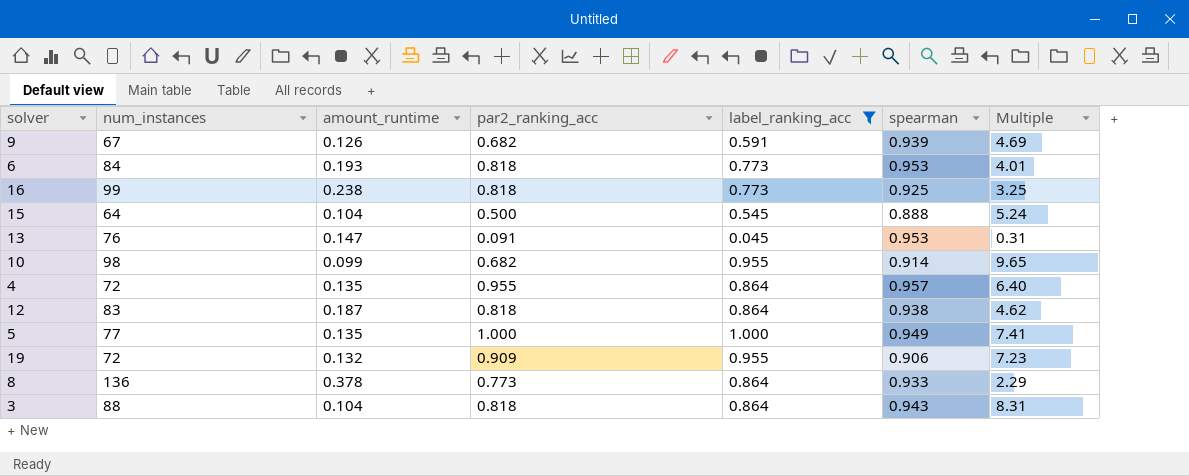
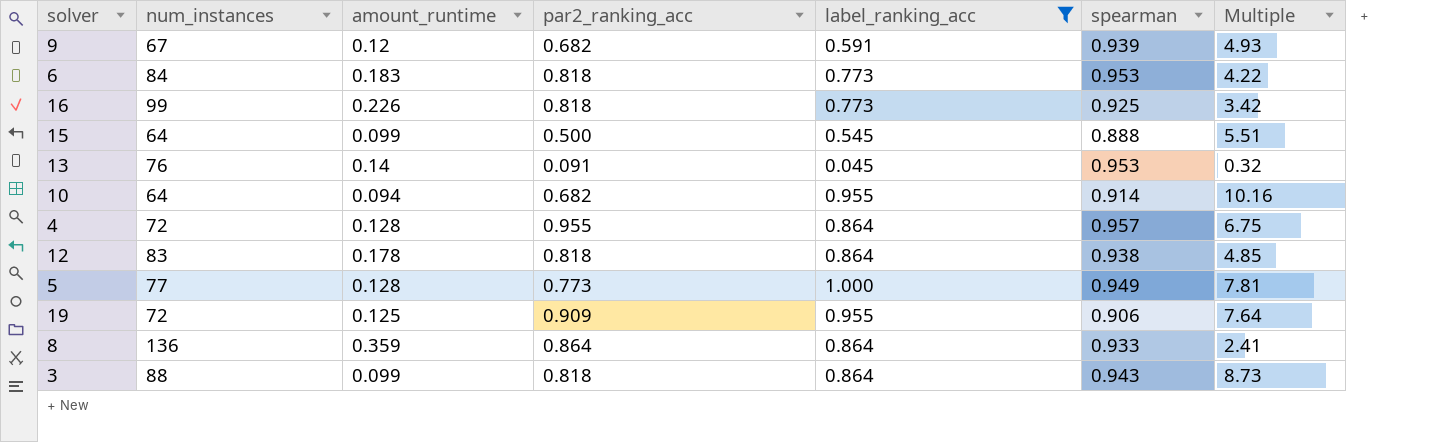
9 | amount_runtime: 0.126 -> 0.12
9 | Multiple: 4.69 -> 4.93
6 | amount_runtime: 0.193 -> 0.183
6 | Multiple: 4.01 -> 4.22
16 | amount_runtime: 0.238 -> 0.226
16 | Multiple: 3.25 -> 3.42
15 | amount_runtime: 0.104 -> 0.099
15 | Multiple: 5.24 -> 5.51
13 | amount_runtime: 0.147 -> 0.14
13 | Multiple: 0.31 -> 0.32
10 | num_instances: 98 -> 64
10 | amount_runtime: 0.099 -> 0.094
10 | Multiple: 9.65 -> 10.16
4 | amount_runtime: 0.135 -> 0.128
4 | Multiple: 6.40 -> 6.75
12 | amount_runtime: 0.187 -> 0.178
12 | Multiple: 4.62 -> 4.85
5 | amount_runtime: 0.135 -> 0.128
5 | par2_ranking_acc: 1.000 -> 0.773
5 | Multiple: 7.41 -> 7.81
19 | amount_runtime: 0.132 -> 0.125
19 | Multiple: 7.23 -> 7.64
8 | amount_runtime: 0.378 -> 0.359
8 | par2_ranking_acc: 0.773 -> 0.864
8 | Multiple: 2.29 -> 2.41
3 | amount_runtime: 0.104 -> 0.099
3 | Multiple: 8.31 -> 8.73

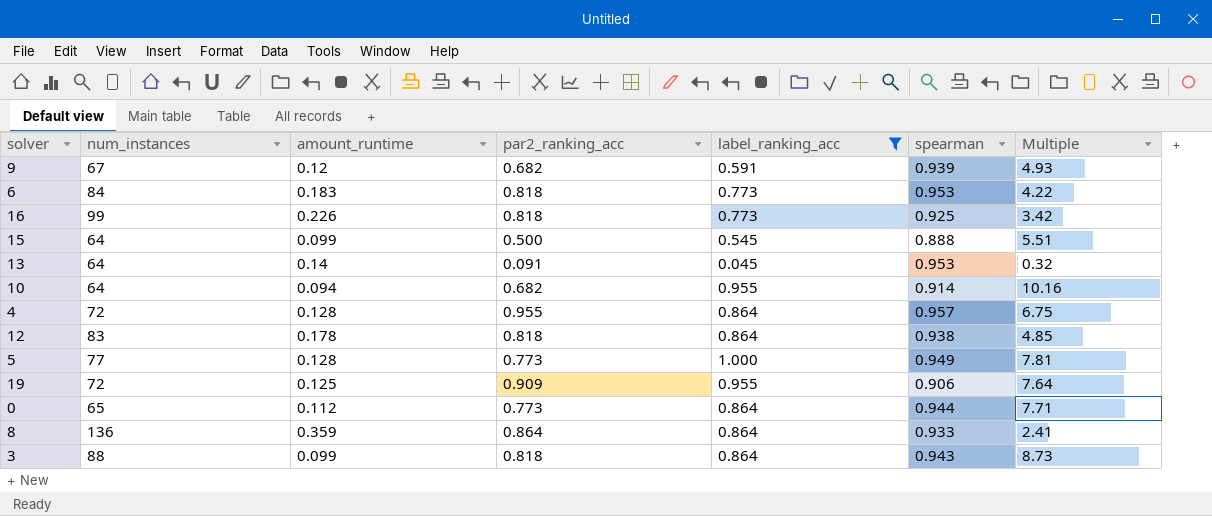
13 | num_instances: 76 -> 64
row 0: none -> 65 | 0.112 | 0.773 | 0.864 | 0.944 | 7.71

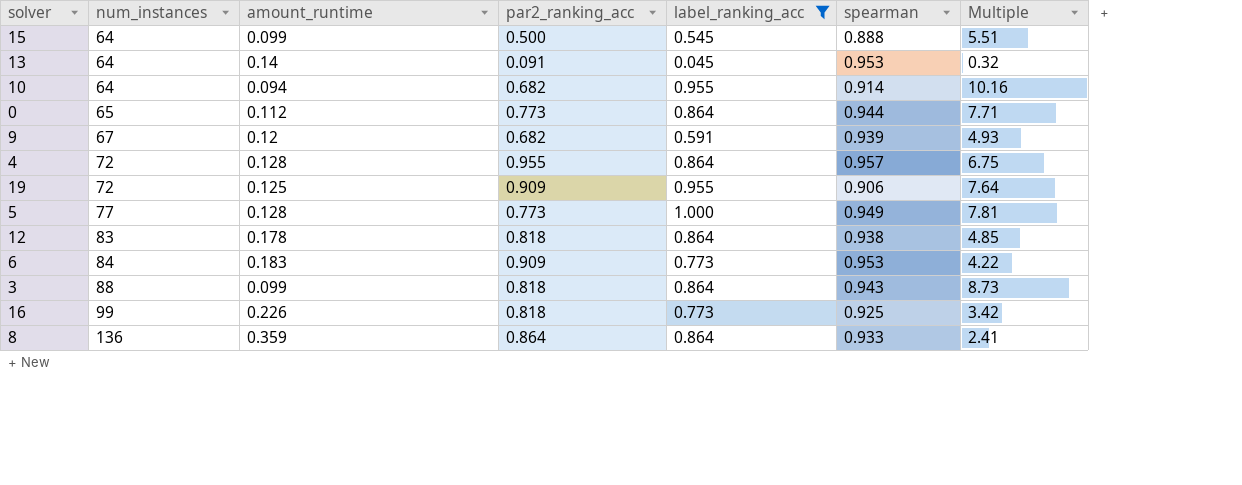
row order: none -> num_instances ascending
6 | par2_ranking_acc: 0.818 -> 0.909

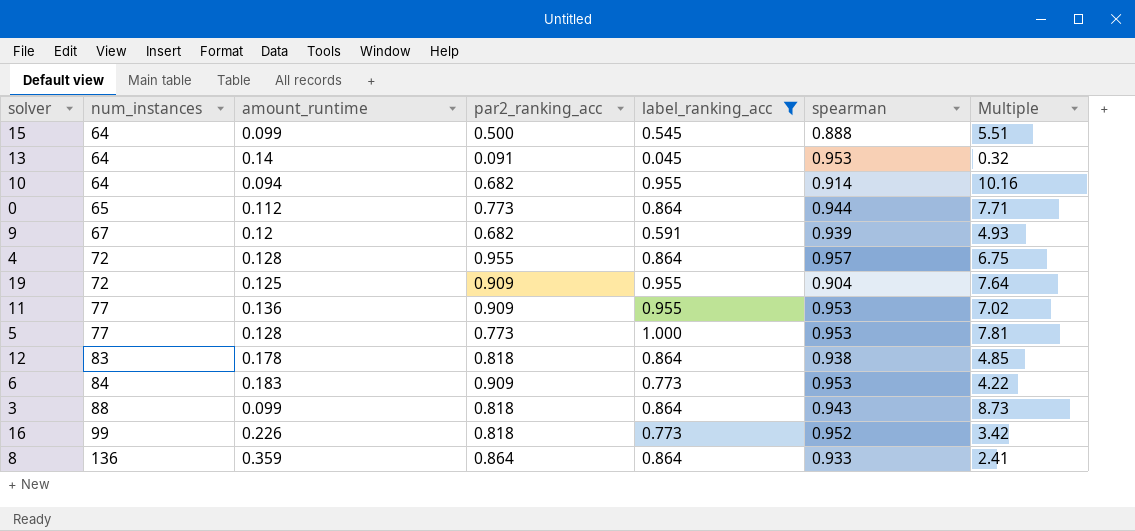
19 | spearman: 0.906 -> 0.904
row 11: none -> 77 | 0.136 | 0.909 | 0.955 | 0.953 | 7.02
5 | spearman: 0.949 -> 0.953
16 | spearman: 0.925 -> 0.952

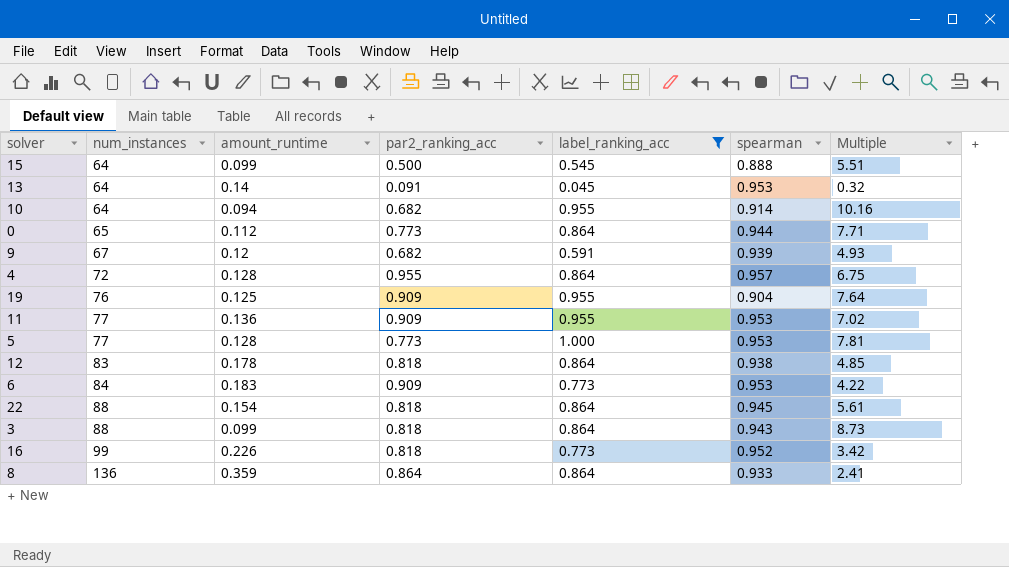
19 | num_instances: 72 -> 76
row 22: none -> 88 | 0.154 | 0.818 | 0.864 | 0.945 | 5.61

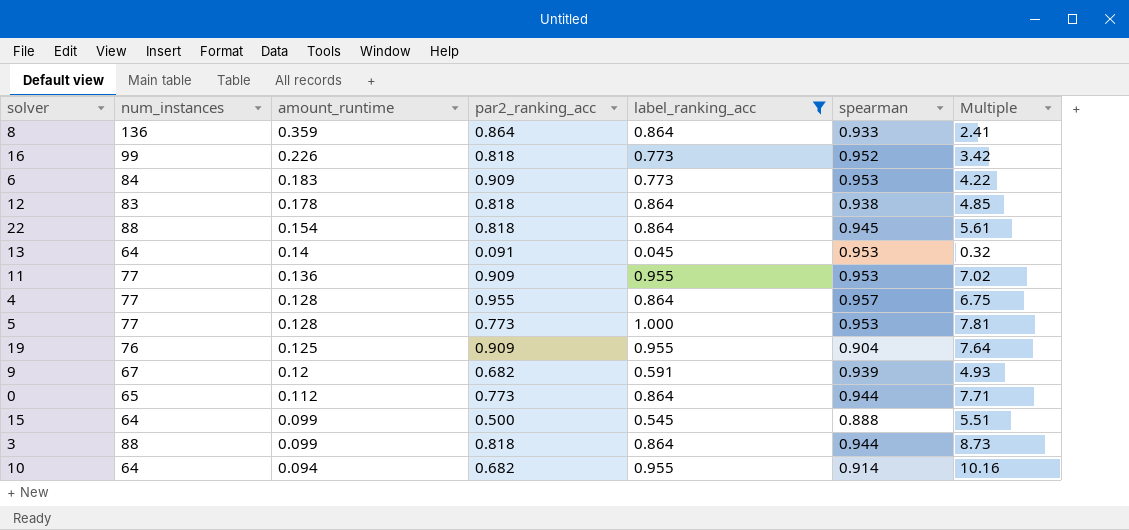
row order: num_instances ascending -> amount_runtime descending
4 | num_instances: 72 -> 77
3 | spearman: 0.943 -> 0.944

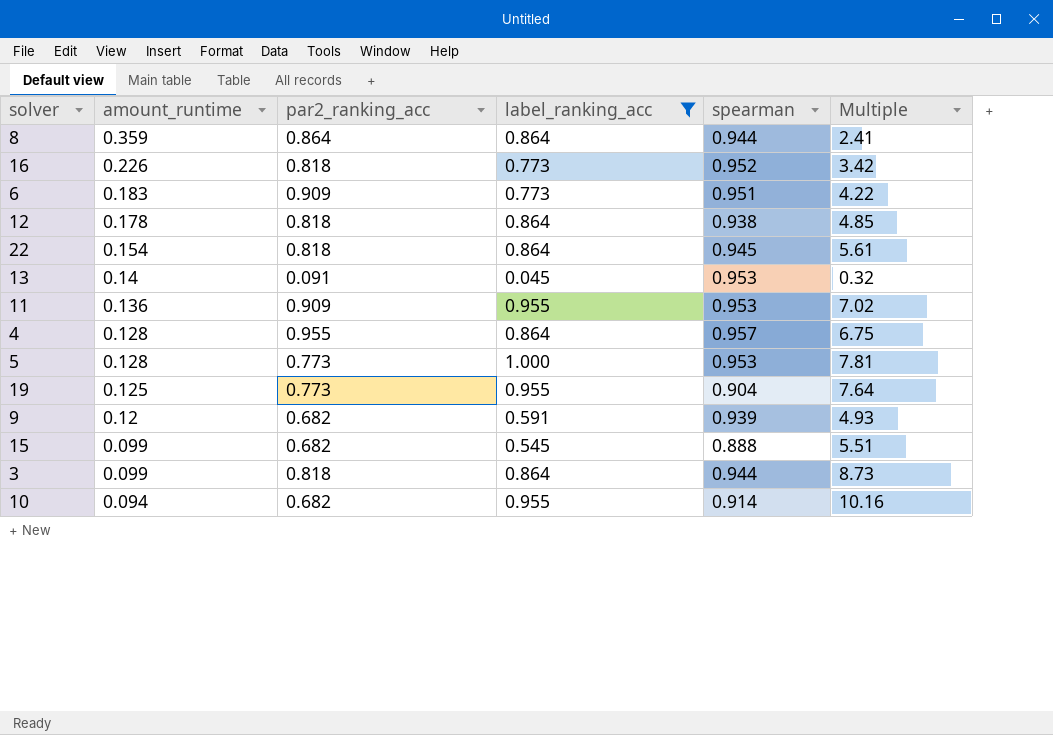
column num_instances | position: 2 -> none
row 0: 65 | 0.112 | 0.773 | 0.864 | 0.944 | 7.71 -> none
8 | spearman: 0.933 -> 0.944
6 | spearman: 0.953 -> 0.951
19 | par2_ranking_acc: 0.909 -> 0.773
15 | par2_ranking_acc: 0.500 -> 0.682

